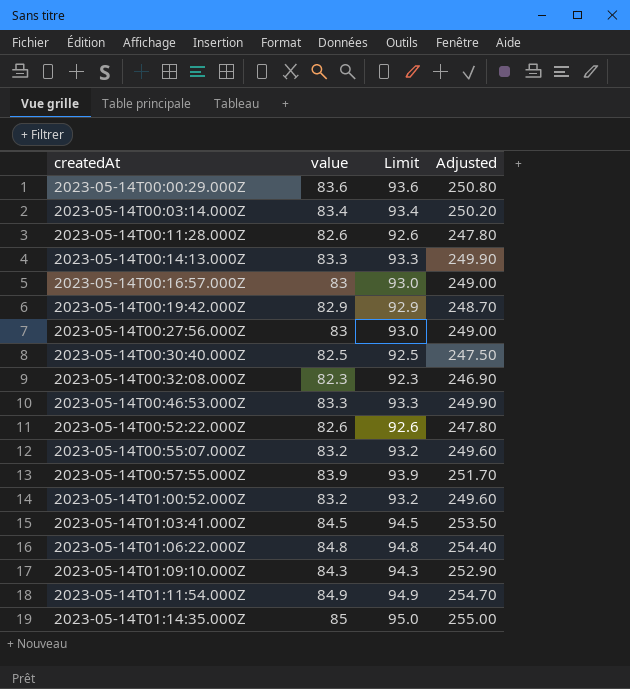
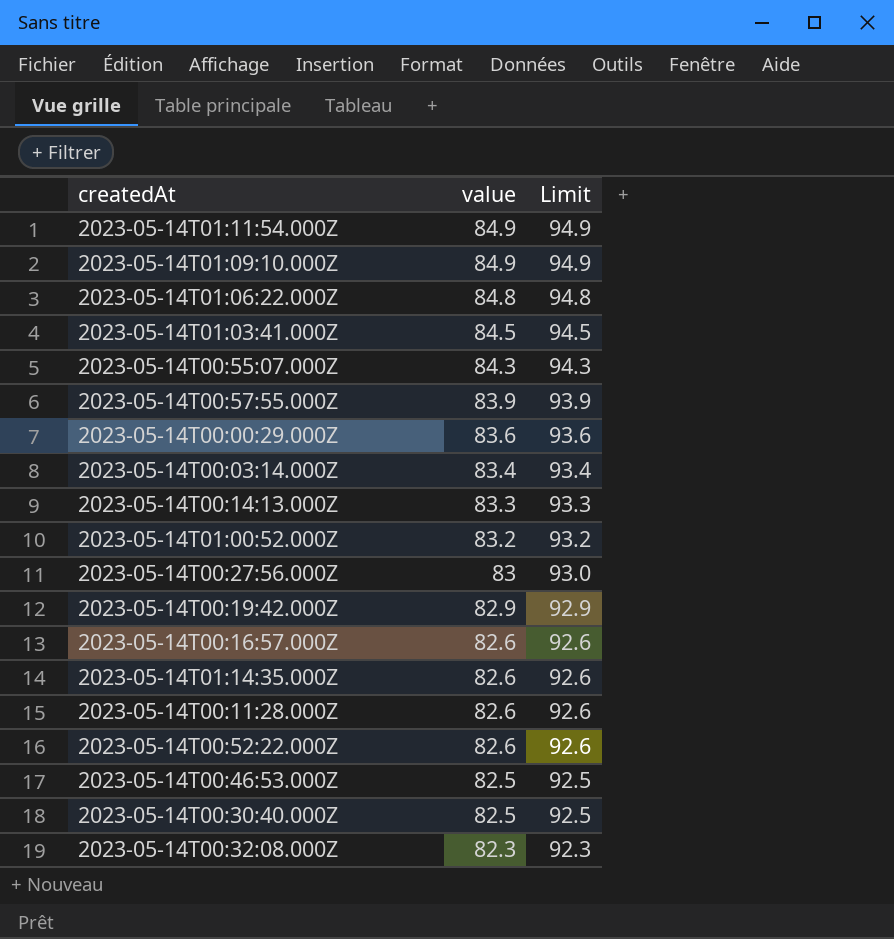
row order: createdAt ascending -> value descending
column Adjusted | formula: [value] * 3 -> none
2023-05-14T01:09:10.000Z | value: 84.3 -> 84.9
2023-05-14T01:09:10.000Z | Limit: 94.3 -> 94.9
2023-05-14T00:55:07.000Z | value: 83.2 -> 84.3
2023-05-14T00:55:07.000Z | Limit: 93.2 -> 94.3
2023-05-14T00:16:57.000Z | value: 83 -> 82.6
2023-05-14T00:16:57.000Z | Limit: 93.0 -> 92.6
2023-05-14T01:14:35.000Z | value: 85 -> 82.6
2023-05-14T01:14:35.000Z | Limit: 95.0 -> 92.6
2023-05-14T00:46:53.000Z | value: 83.3 -> 82.5
2023-05-14T00:46:53.000Z | Limit: 93.3 -> 92.5

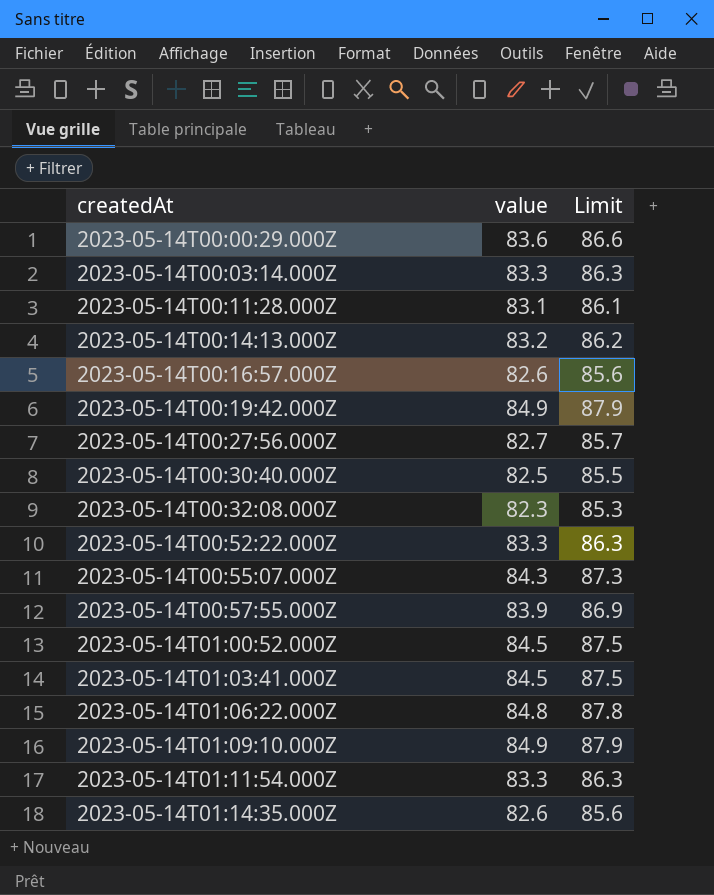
row order: value descending -> createdAt ascending
column Limit | formula: [value] + 10 -> [value] + 3
row 2023-05-14T00:46:53.000Z: 82.5 | 92.5 -> none
2023-05-14T00:03:14.000Z | value: 83.4 -> 83.3
2023-05-14T00:11:28.000Z | value: 82.6 -> 83.1
2023-05-14T00:14:13.000Z | value: 83.3 -> 83.2
2023-05-14T00:19:42.000Z | value: 82.9 -> 84.9
2023-05-14T00:27:56.000Z | value: 83 -> 82.7
2023-05-14T00:52:22.000Z | value: 82.6 -> 83.3
2023-05-14T01:00:52.000Z | value: 83.2 -> 84.5
2023-05-14T01:11:54.000Z | value: 84.9 -> 83.3

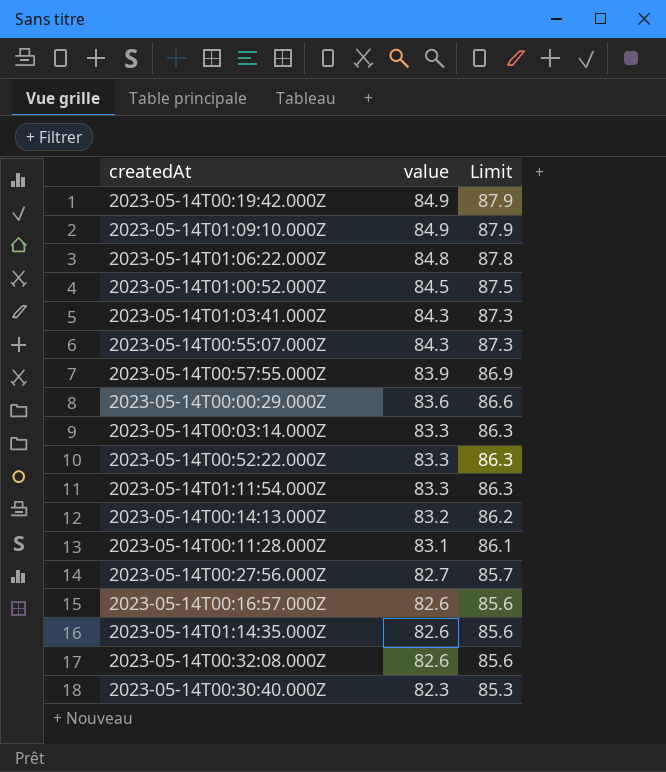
row order: createdAt ascending -> value descending
2023-05-14T01:03:41.000Z | value: 84.5 -> 84.3
2023-05-14T01:03:41.000Z | Limit: 87.5 -> 87.3
2023-05-14T00:32:08.000Z | value: 82.3 -> 82.6
2023-05-14T00:32:08.000Z | Limit: 85.3 -> 85.6
2023-05-14T00:30:40.000Z | value: 82.5 -> 82.3
2023-05-14T00:30:40.000Z | Limit: 85.5 -> 85.3

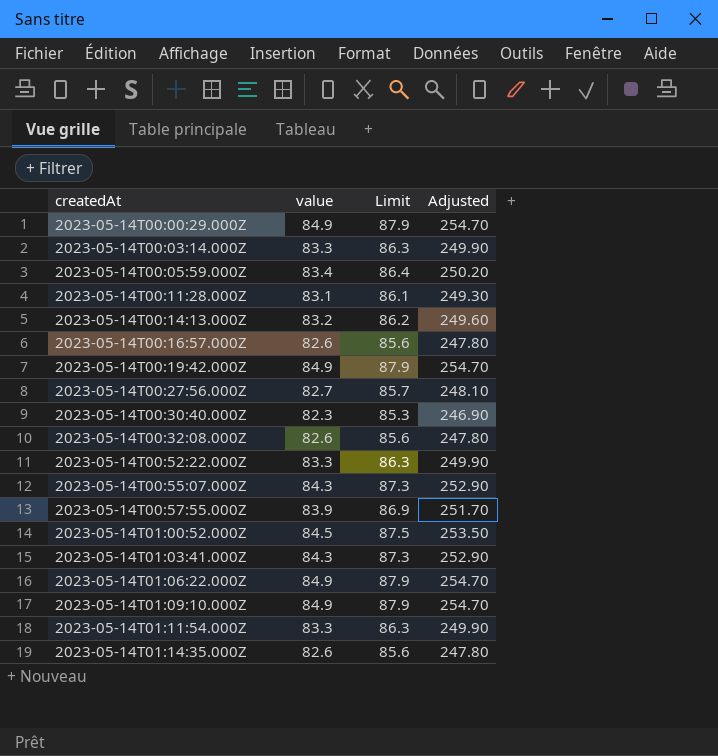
row order: value descending -> createdAt ascending
column Adjusted | formula: none -> [value] * 3
2023-05-14T00:00:29.000Z | value: 83.6 -> 84.9
2023-05-14T00:00:29.000Z | Limit: 86.6 -> 87.9
row 2023-05-14T00:05:59.000Z: none -> 83.4 | 86.4 | 250.20
2023-05-14T01:06:22.000Z | value: 84.8 -> 84.9
2023-05-14T01:06:22.000Z | Limit: 87.8 -> 87.9

